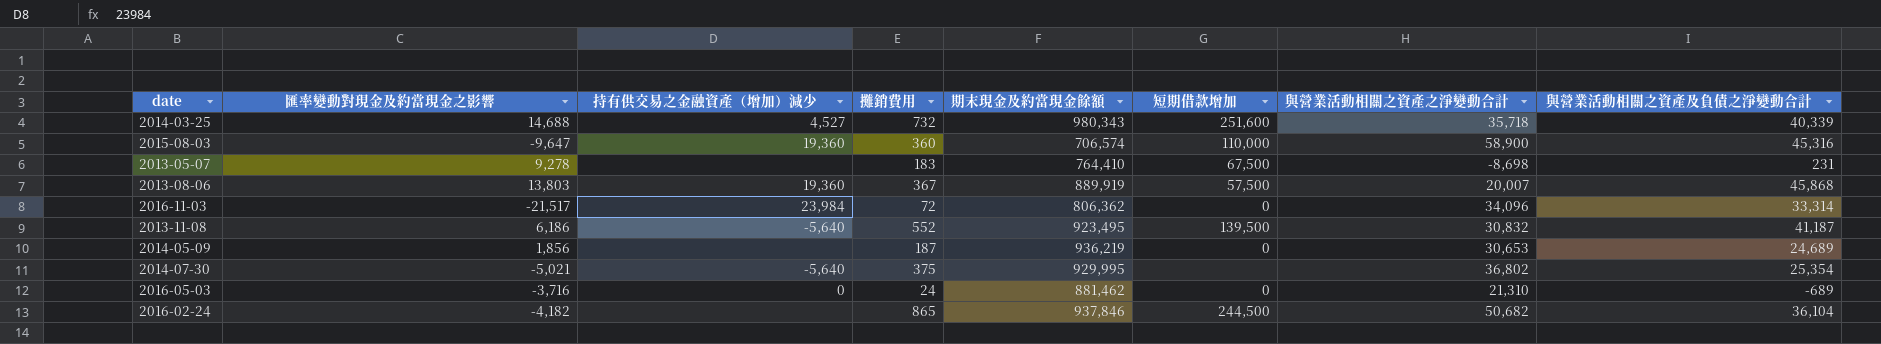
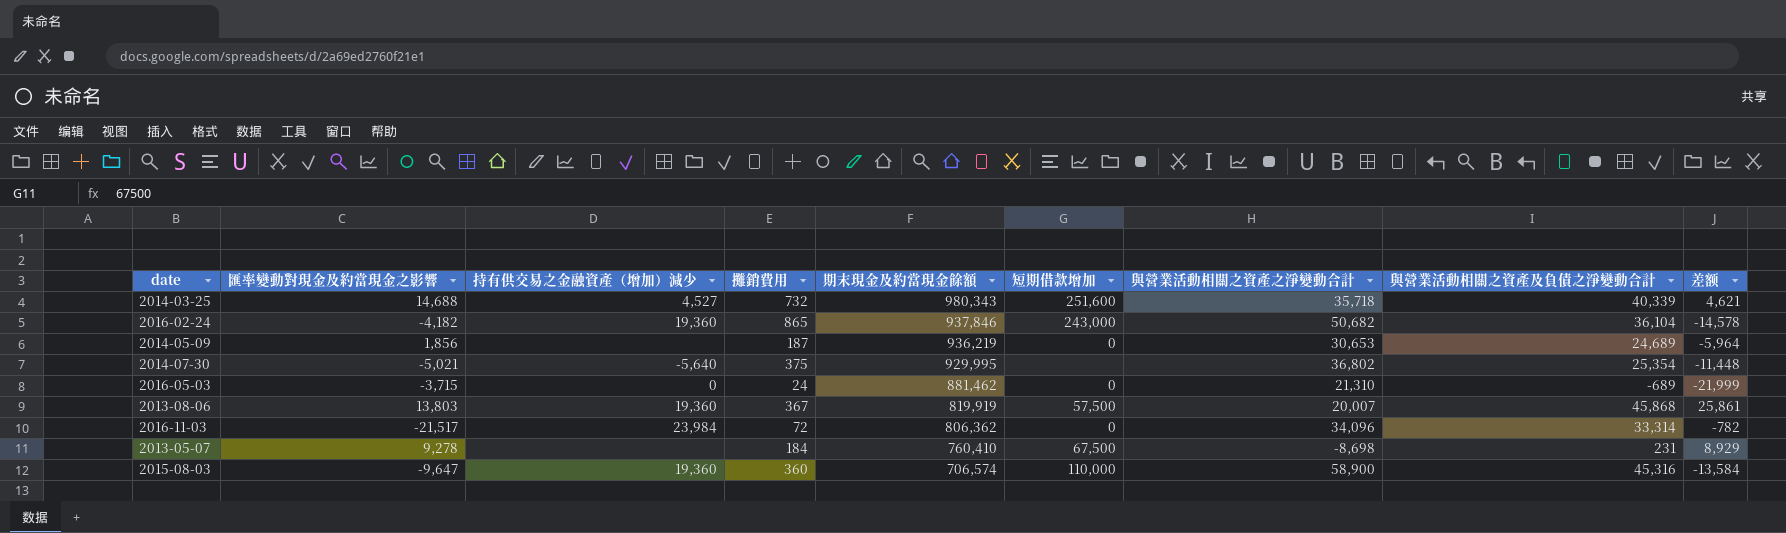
row order: none -> 期末現金及約當現金餘額 descending
column 差额 | formula: none -> [與營業活動相關之資產及負債之淨變動合計] - [與營業活動相關之資產之淨變動合計]
row 2013-11-08: 6,186 | -5,640 | 552 | 923,495 | 139,500 | 30,832 | 41,187 -> none
2016-02-24 | 持有供交易之金融資產（增加）減少: none -> 19,360
2016-02-24 | 短期借款增加: 244,500 -> 243,000
2016-05-03 | 匯率變動對現金及約當現金之影響: -3,716 -> -3,715
2013-08-06 | 期末現金及約當現金餘額: 889,919 -> 819,919
2013-05-07 | 攤銷費用: 183 -> 184
2013-05-07 | 期末現金及約當現金餘額: 764,410 -> 760,410

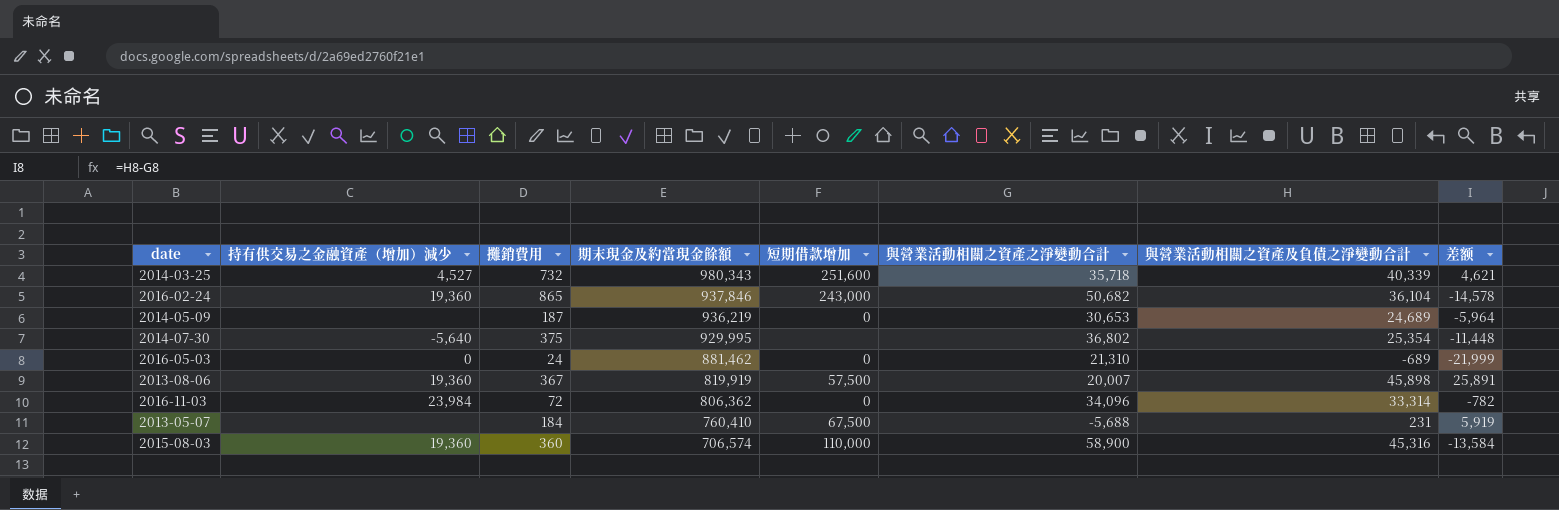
column 匯率變動對現金及約當現金之影響 | position: 2 -> none
2013-08-06 | 與營業活動相關之資產及負債之淨變動合計: 45,868 -> 45,898
2013-08-06 | 差额: 25,861 -> 25,891
2013-05-07 | 與營業活動相關之資產之淨變動合計: -8,698 -> -5,688
2013-05-07 | 差额: 8,929 -> 5,919

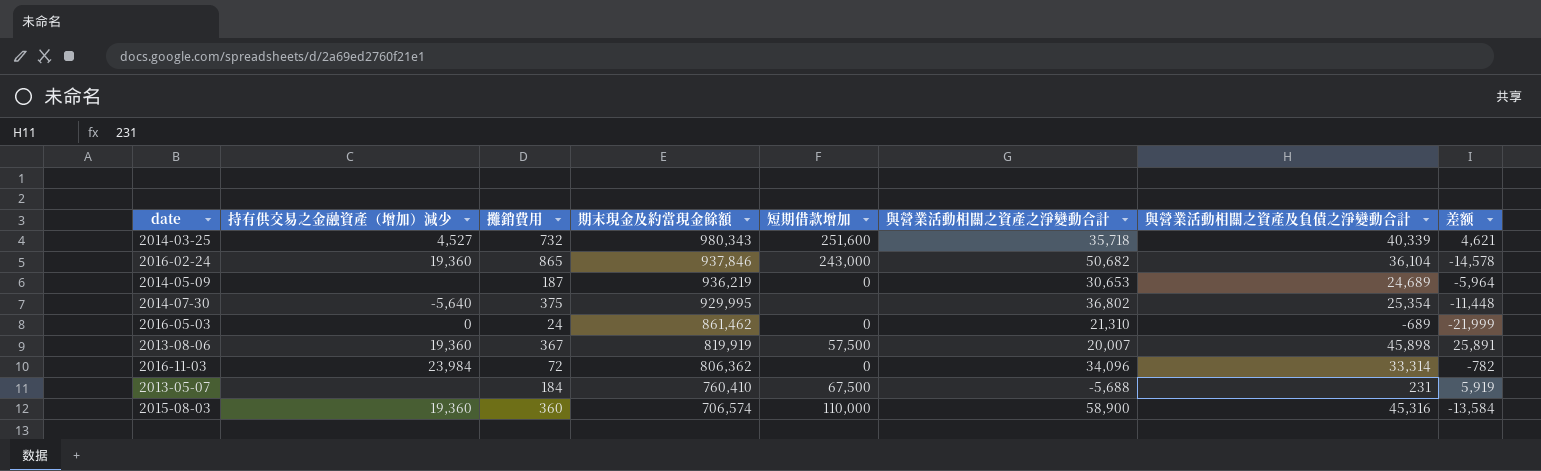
2016-05-03 | 期末現金及約當現金餘額: 881,462 -> 861,462

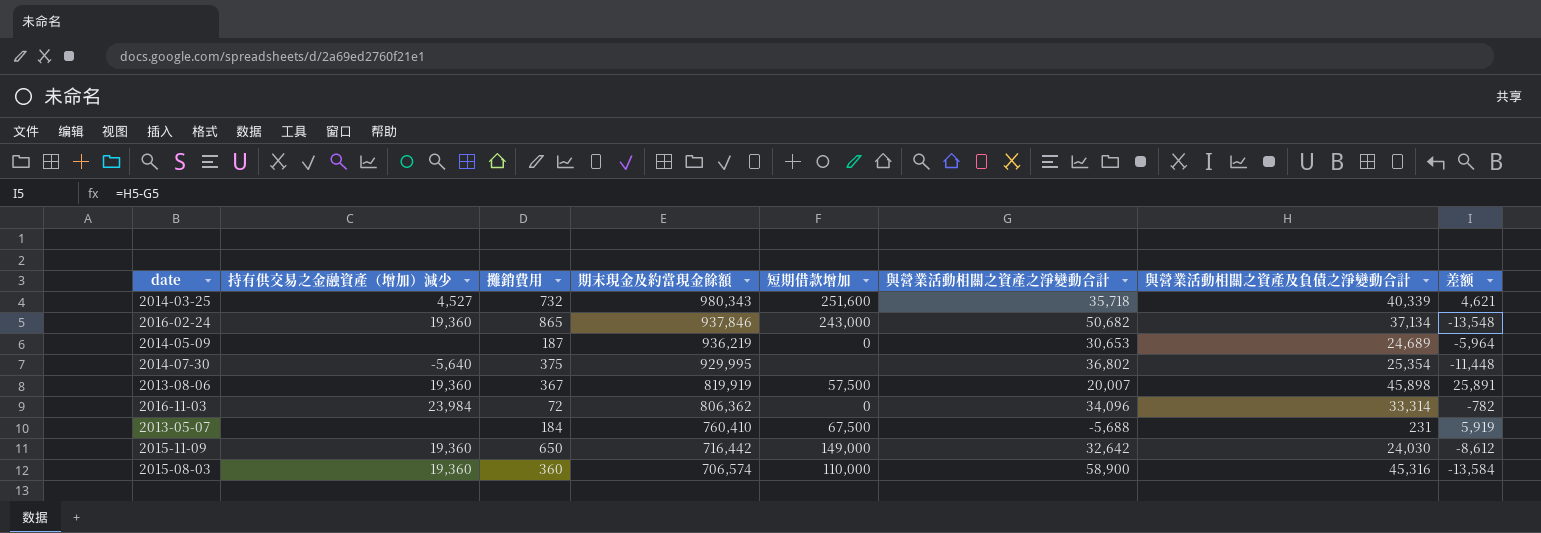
row 2016-05-03: 0 | 24 | 861,462 | 0 | 21,310 | -689 | -21,999 -> none
2016-02-24 | 與營業活動相關之資產及負債之淨變動合計: 36,104 -> 37,134
2016-02-24 | 差额: -14,578 -> -13,548
row 2015-11-09: none -> 19,360 | 650 | 716,442 | 149,000 | 32,642 | 24,030 | -8,612

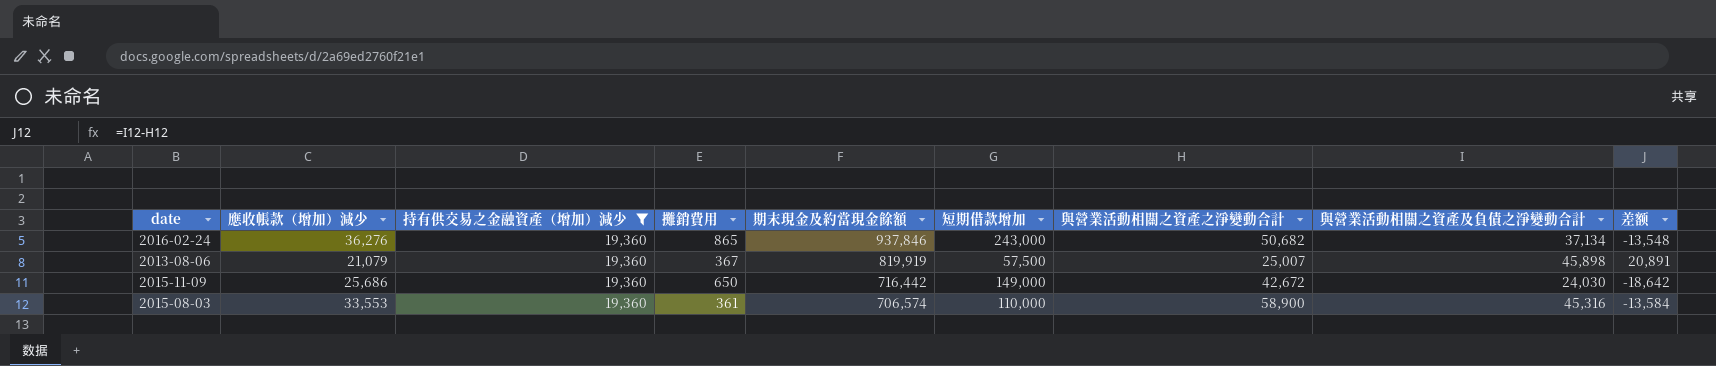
filter: none -> 持有供交易之金融資產（增加）減少 = 19,360
column 應收帳款（增加）減少 | position: none -> 2
2013-08-06 | 與營業活動相關之資產之淨變動合計: 20,007 -> 25,007
2013-08-06 | 差额: 25,891 -> 20,891
2015-11-09 | 與營業活動相關之資產之淨變動合計: 32,642 -> 42,672
2015-11-09 | 差额: -8,612 -> -18,642
2015-08-03 | 攤銷費用: 360 -> 361

